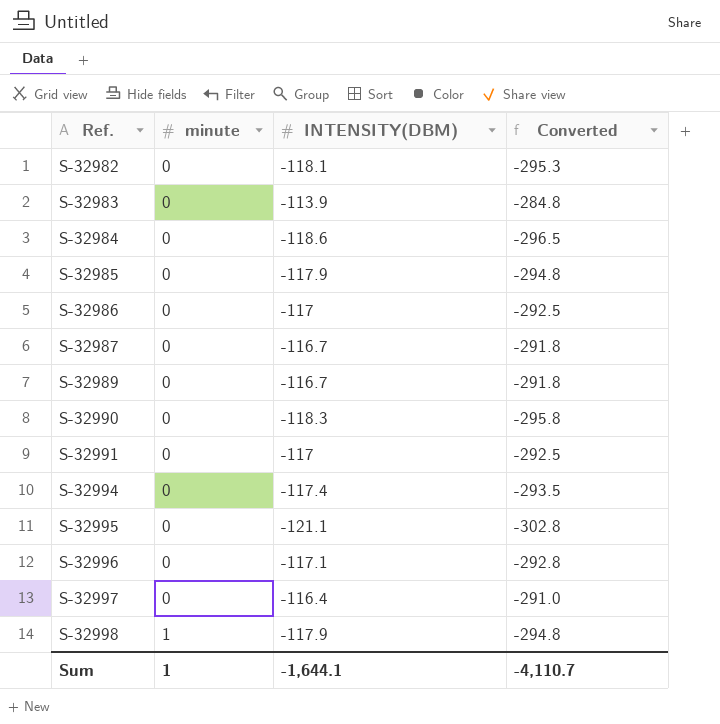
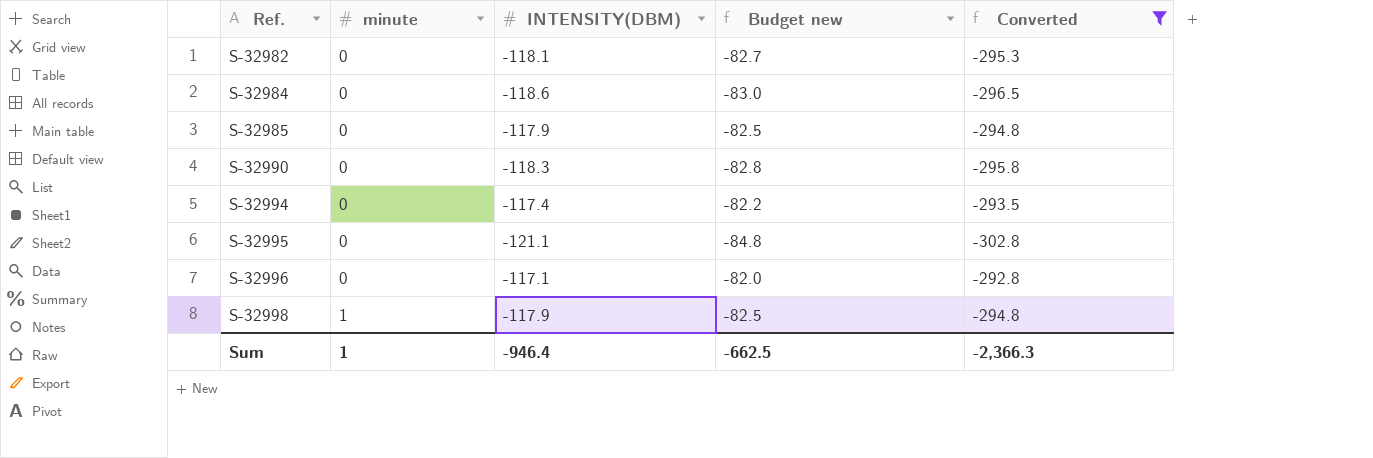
filter: none -> Converted <= -292.8
column Budget new | formula: none -> [INTENSITY(DBM)] * 0.7
Sum | INTENSITY(DBM): -1,644.1 -> -946.4
Sum | Converted: -4,110.7 -> -2,366.3

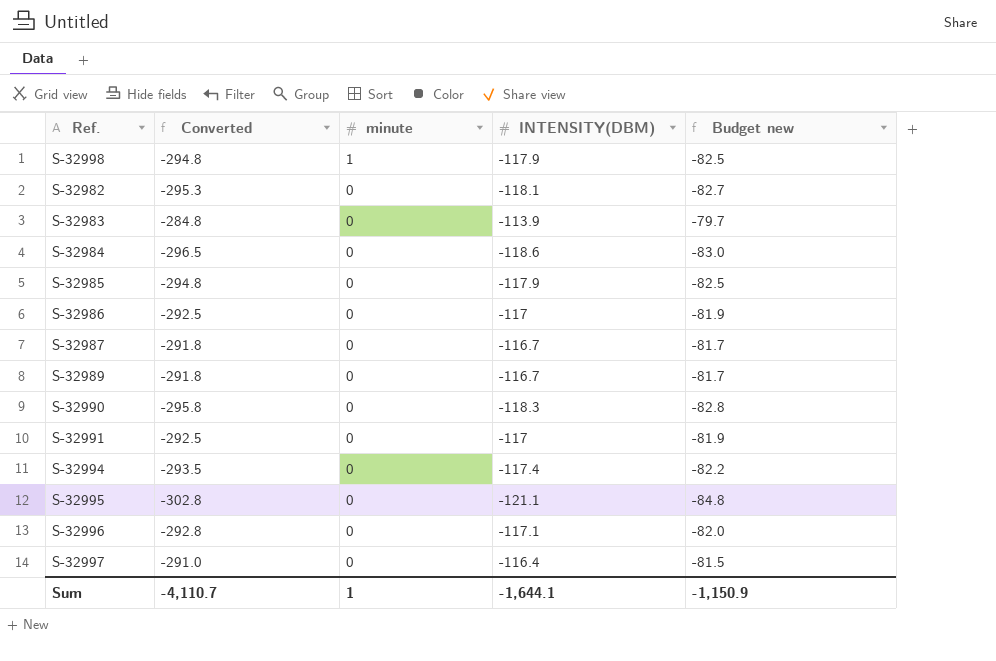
filter: Converted <= -292.8 -> none
row order: Ref. ascending -> minute descending
column Converted | position: 5 -> 2
Sum | Converted: -2,366.3 -> -4,110.7
Sum | INTENSITY(DBM): -946.4 -> -1,644.1
Sum | Budget new: -662.5 -> -1,150.9

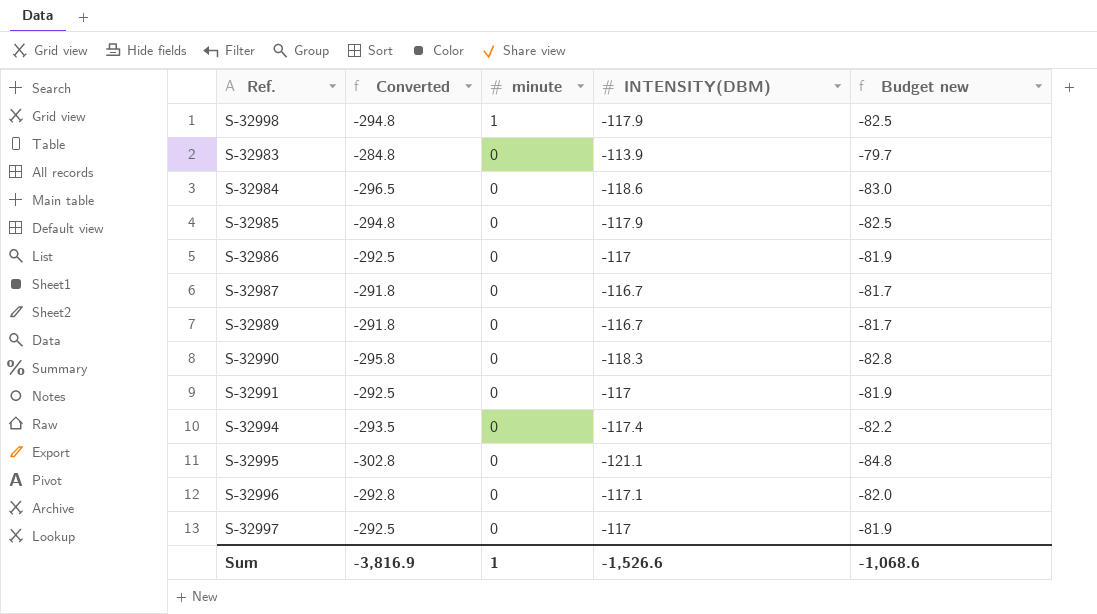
row S-32982: -295.3 | 0 | -118.1 | -82.7 -> none
S-32997 | Converted: -291.0 -> -292.5
S-32997 | INTENSITY(DBM): -116.4 -> -117
S-32997 | Budget new: -81.5 -> -81.9
Sum | Converted: -4,110.7 -> -3,816.9
Sum | INTENSITY(DBM): -1,644.1 -> -1,526.6
Sum | Budget new: -1,150.9 -> -1,068.6

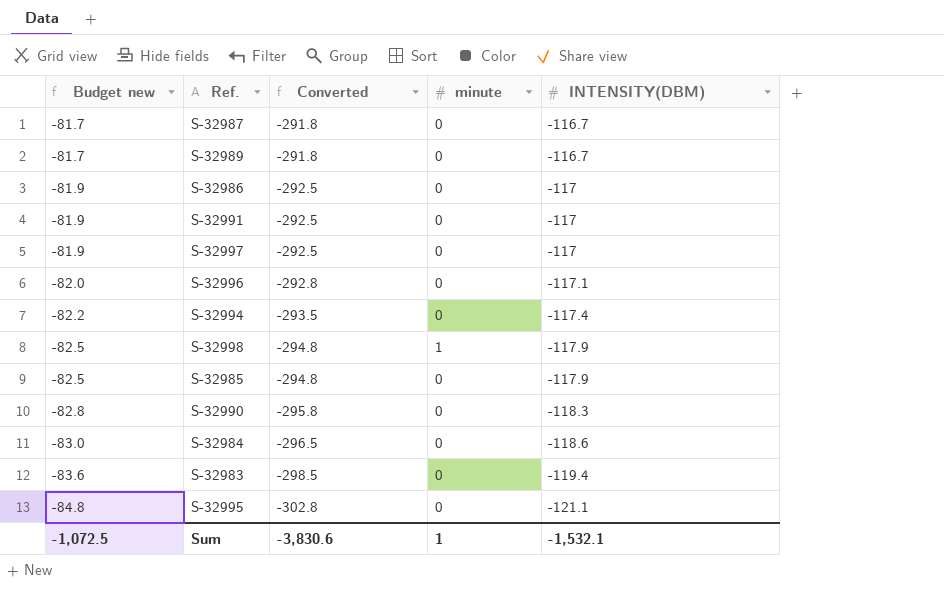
row order: minute descending -> Budget new descending
column Budget new | position: 5 -> 1
S-32983 | Budget new: -79.7 -> -83.6
S-32983 | Converted: -284.8 -> -298.5
S-32983 | INTENSITY(DBM): -113.9 -> -119.4
Sum | Budget new: -1,068.6 -> -1,072.5
Sum | Converted: -3,816.9 -> -3,830.6
Sum | INTENSITY(DBM): -1,526.6 -> -1,532.1

